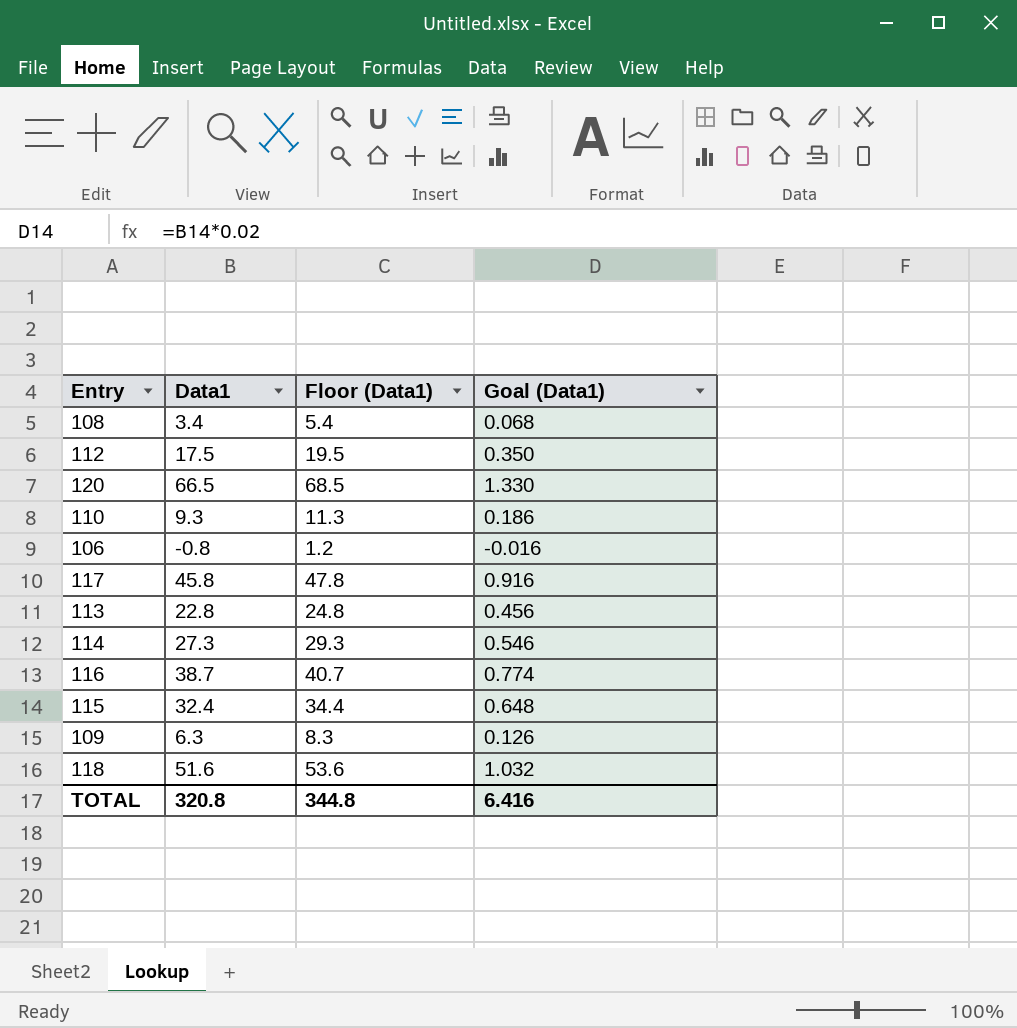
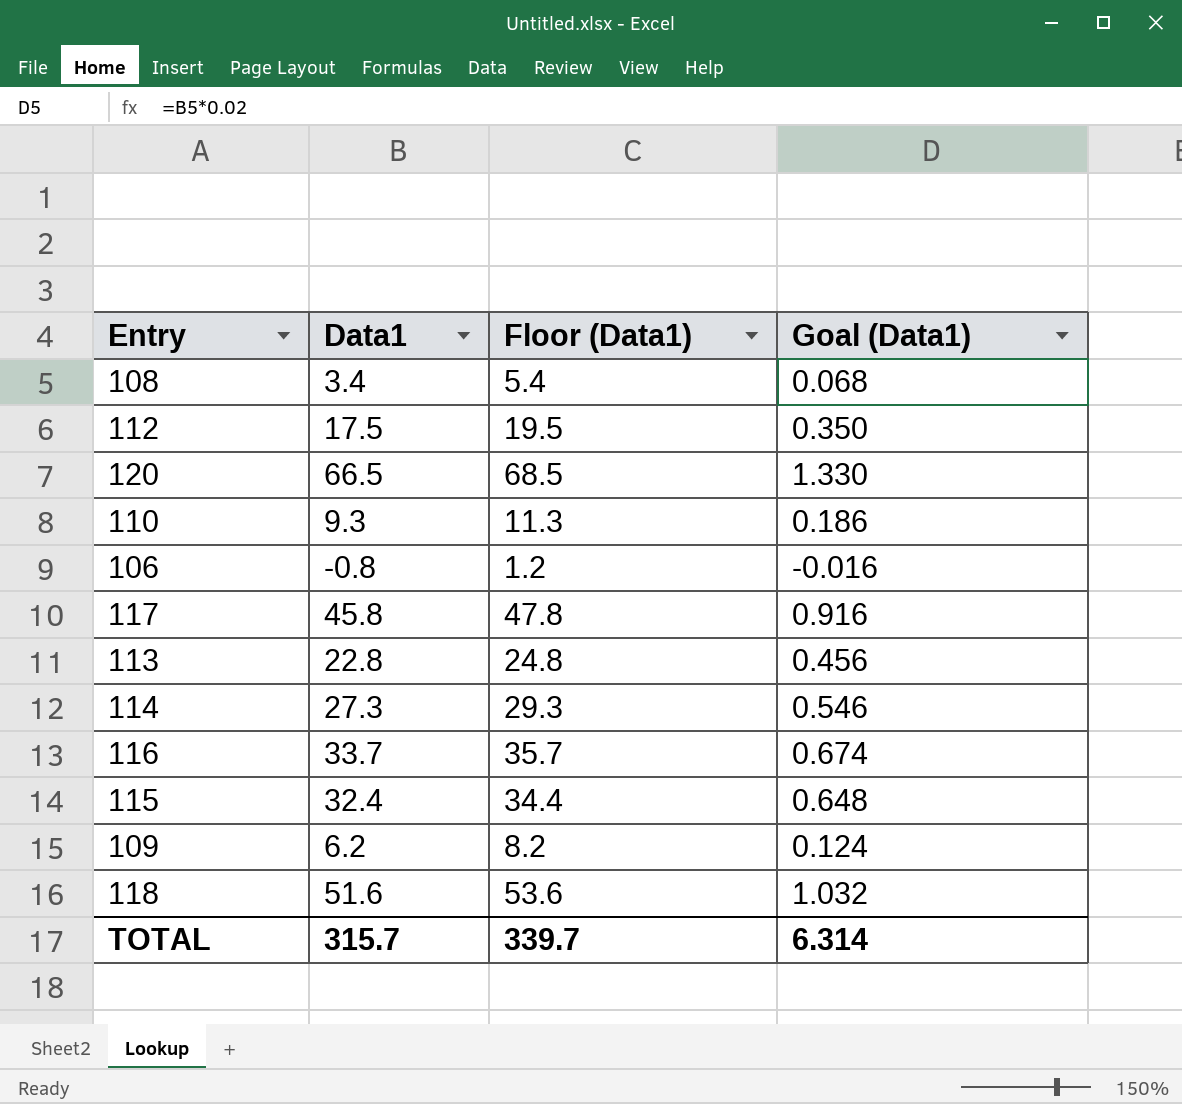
116 | Data1: 38.7 -> 33.7
116 | Floor (Data1): 40.7 -> 35.7
116 | Goal (Data1): 0.774 -> 0.674
109 | Data1: 6.3 -> 6.2
109 | Floor (Data1): 8.3 -> 8.2
109 | Goal (Data1): 0.126 -> 0.124
TOTAL | Data1: 320.8 -> 315.7
TOTAL | Floor (Data1): 344.8 -> 339.7
TOTAL | Goal (Data1): 6.416 -> 6.314

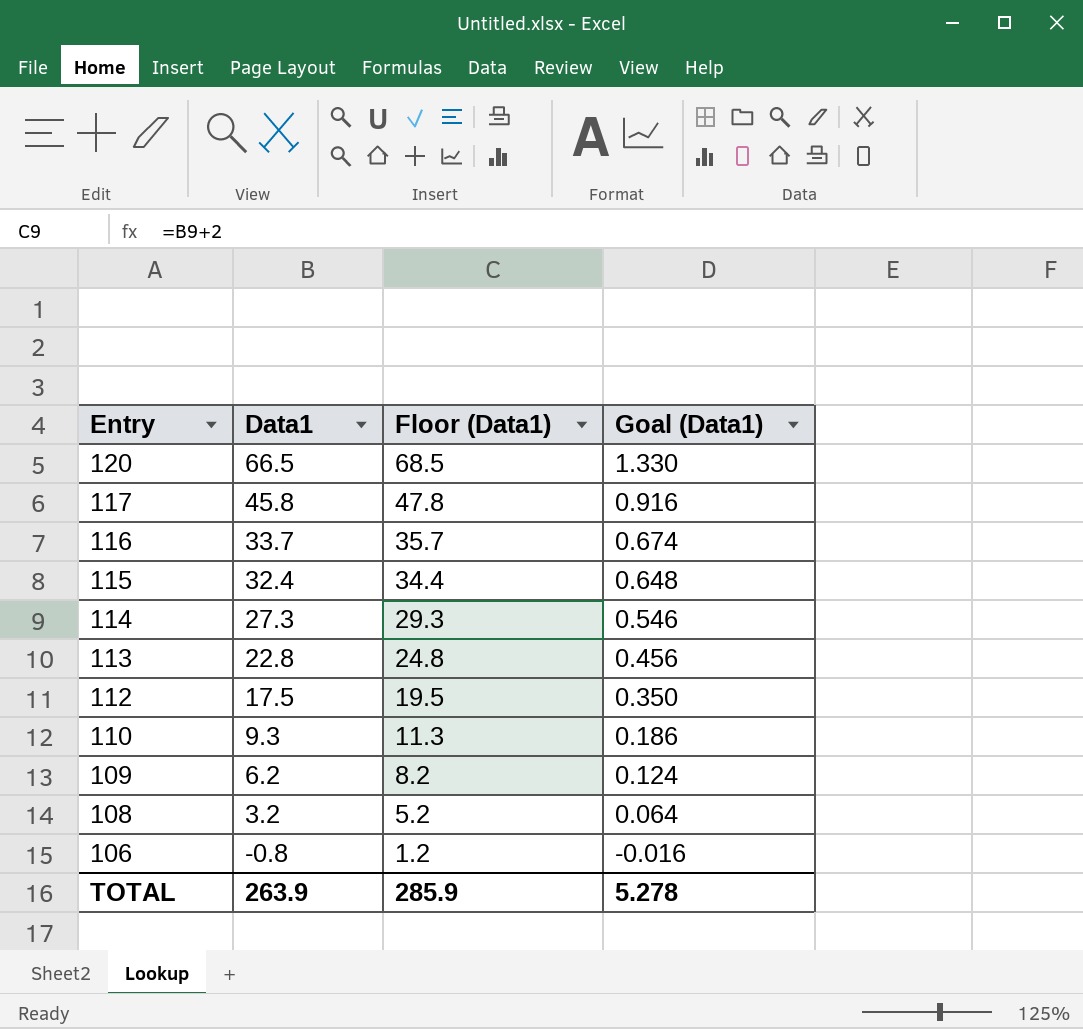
row order: none -> Entry descending
row 118: 51.6 | 53.6 | 1.032 -> none
108 | Data1: 3.4 -> 3.2
108 | Floor (Data1): 5.4 -> 5.2
108 | Goal (Data1): 0.068 -> 0.064
TOTAL | Data1: 315.7 -> 263.9
TOTAL | Floor (Data1): 339.7 -> 285.9
TOTAL | Goal (Data1): 6.314 -> 5.278

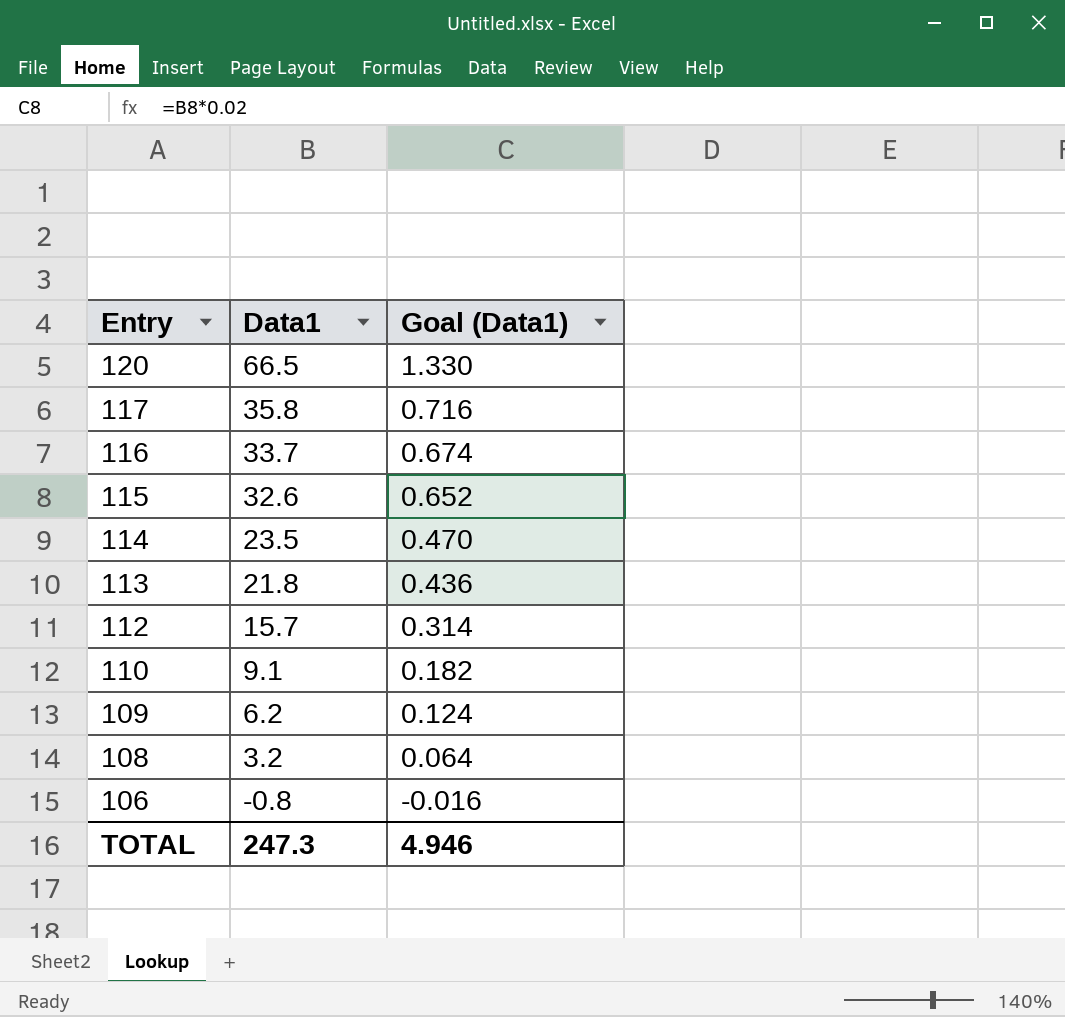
column Floor (Data1) | formula: [Data1] + 2 -> none
117 | Data1: 45.8 -> 35.8
117 | Goal (Data1): 0.916 -> 0.716
115 | Data1: 32.4 -> 32.6
115 | Goal (Data1): 0.648 -> 0.652
114 | Data1: 27.3 -> 23.5
114 | Goal (Data1): 0.546 -> 0.470
113 | Data1: 22.8 -> 21.8
113 | Goal (Data1): 0.456 -> 0.436
112 | Data1: 17.5 -> 15.7
112 | Goal (Data1): 0.350 -> 0.314
110 | Data1: 9.3 -> 9.1
110 | Goal (Data1): 0.186 -> 0.182
TOTAL | Data1: 263.9 -> 247.3
TOTAL | Goal (Data1): 5.278 -> 4.946

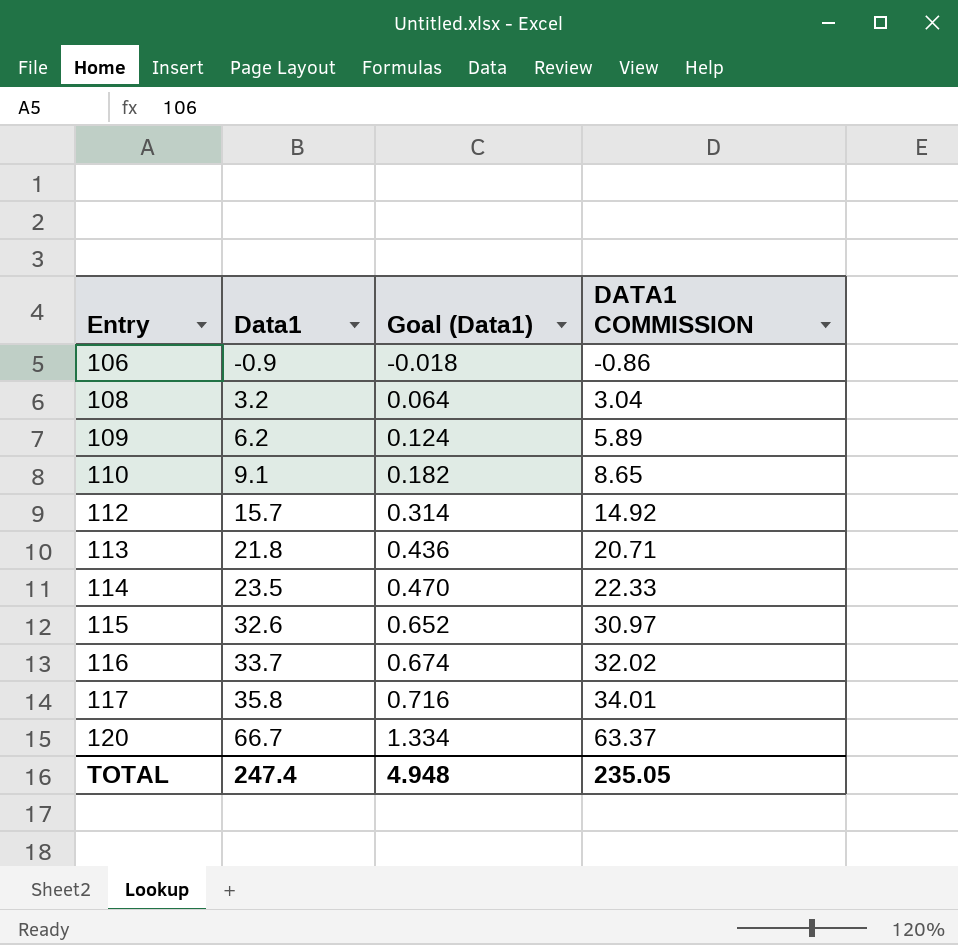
row order: Entry descending -> Entry ascending
column DATA1 COMMISSION | formula: none -> [Data1] * 0.95
106 | Data1: -0.8 -> -0.9
106 | Goal (Data1): -0.016 -> -0.018
120 | Data1: 66.5 -> 66.7
120 | Goal (Data1): 1.330 -> 1.334
TOTAL | Data1: 247.3 -> 247.4
TOTAL | Goal (Data1): 4.946 -> 4.948

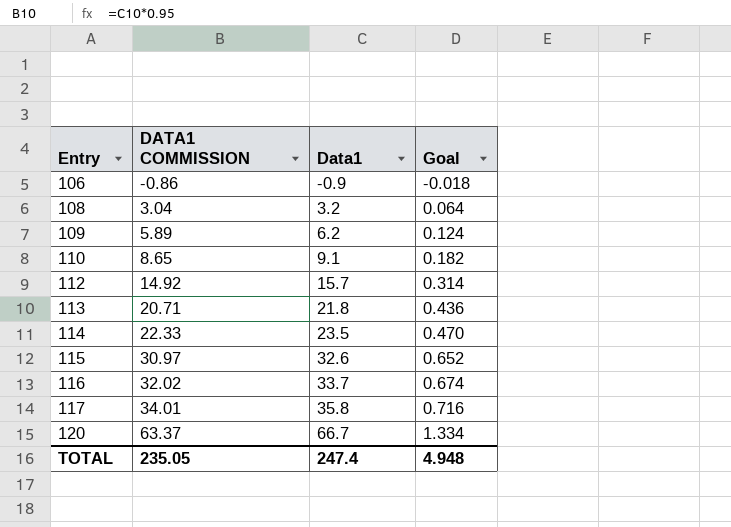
column DATA1 COMMISSION | position: 4 -> 2
column name: Goal (Data1) -> Goal

